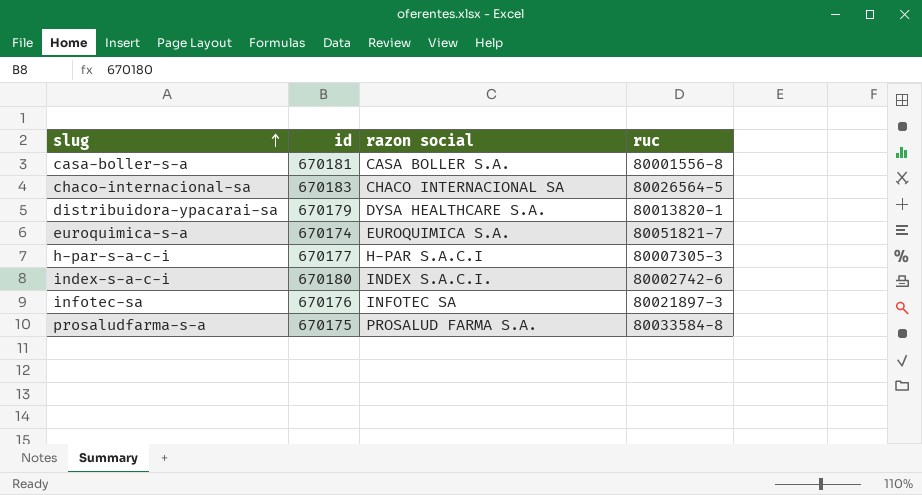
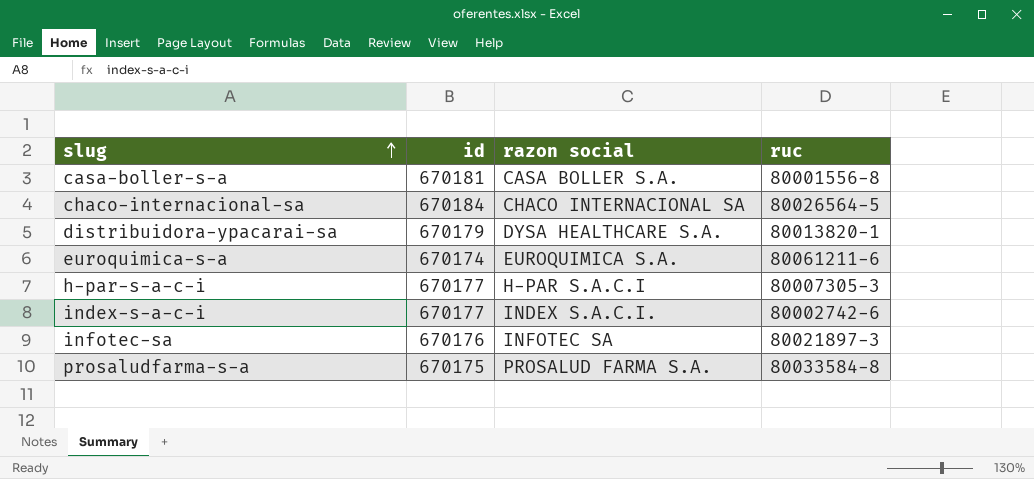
chaco-internacional-sa | id: 670183 -> 670184
euroquimica-s-a | ruc: 80051821-7 -> 80061211-6
index-s-a-c-i | id: 670180 -> 670177

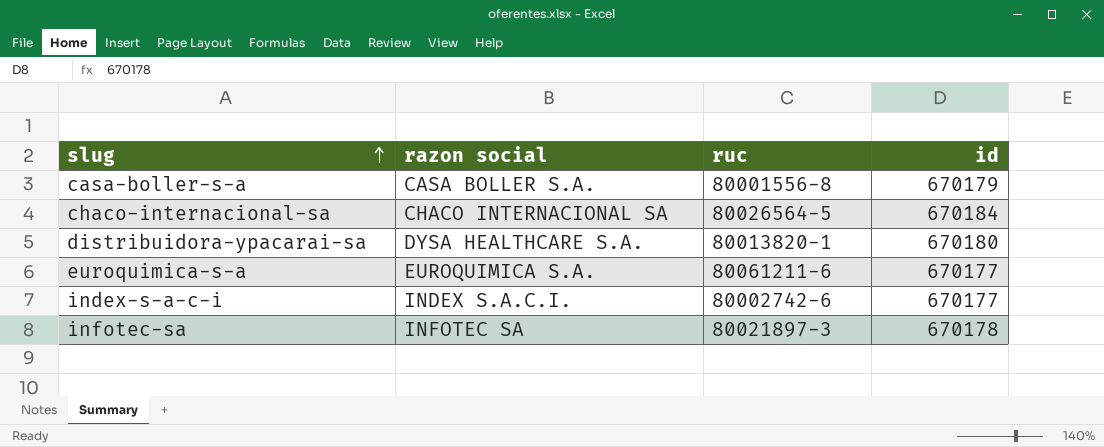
column id | position: 2 -> 4
row h-par-s-a-c-i: 670177 | H-PAR S.A.C.I | 80007305-3 -> none
row prosaludfarma-s-a: 670175 | PROSALUD FARMA S.A. | 80033584-8 -> none
casa-boller-s-a | id: 670181 -> 670179
distribuidora-ypacarai-sa | id: 670179 -> 670180
euroquimica-s-a | id: 670174 -> 670177
infotec-sa | id: 670176 -> 670178

